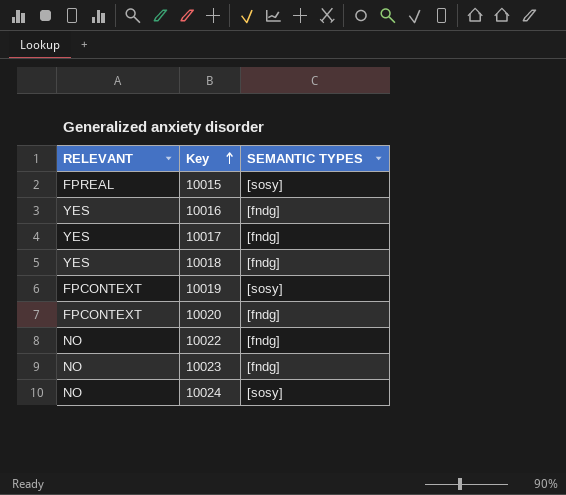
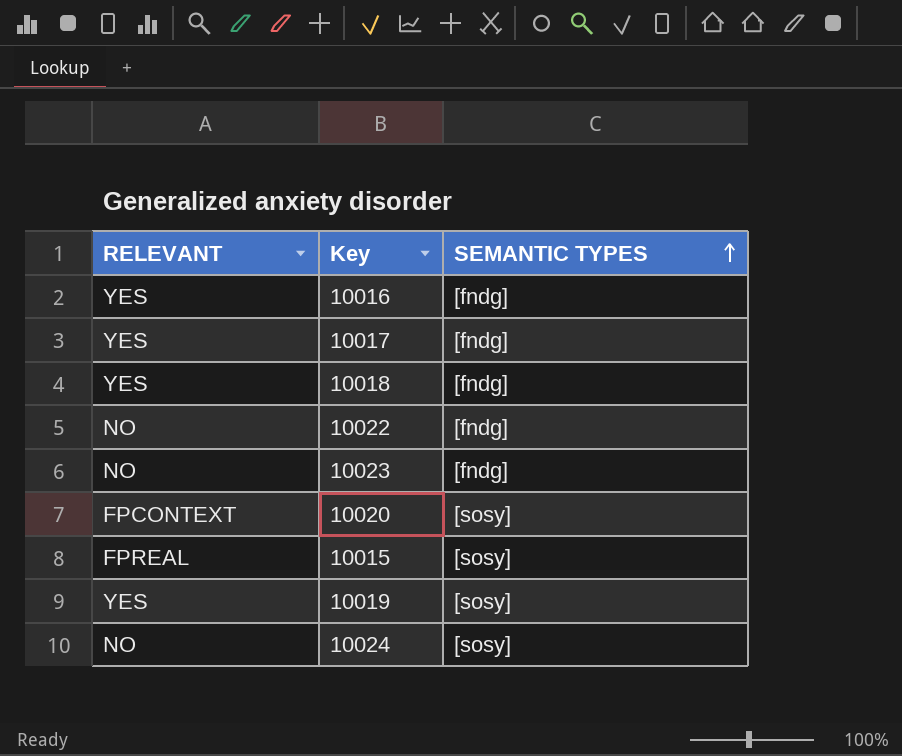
row order: Key ascending -> SEMANTIC TYPES ascending
10020 | SEMANTIC TYPES: [fndg] -> [sosy]
10019 | RELEVANT: FPCONTEXT -> YES

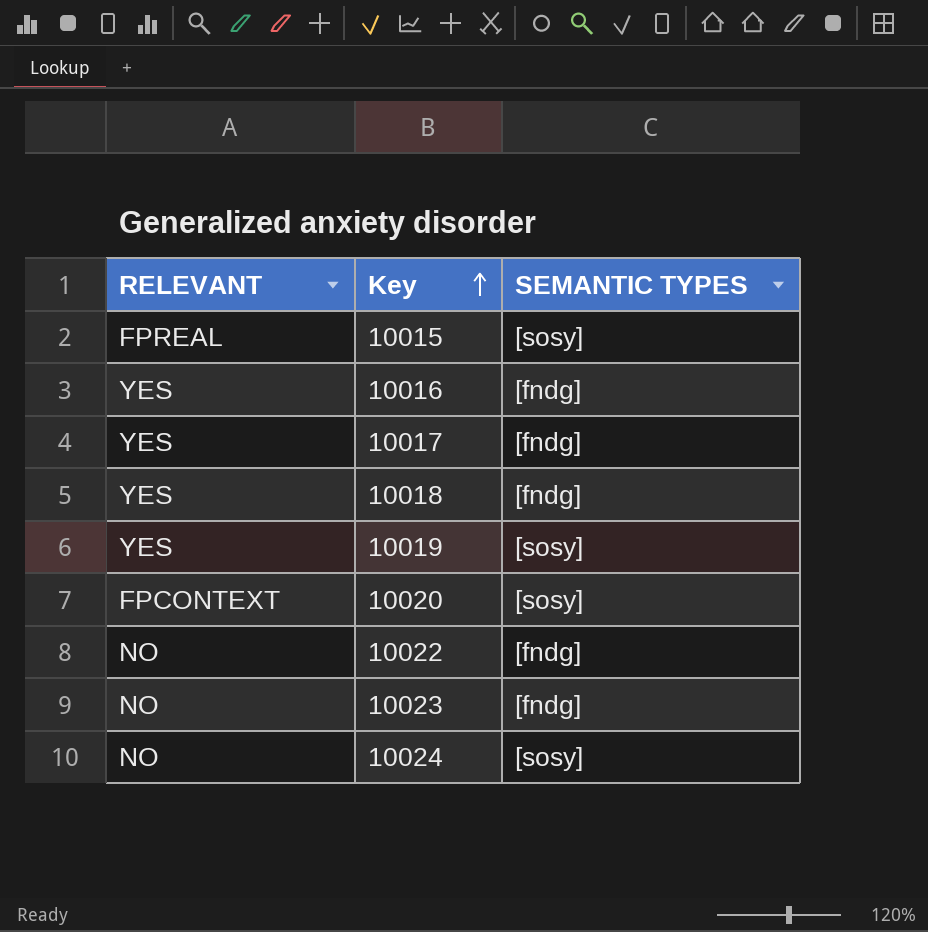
row order: SEMANTIC TYPES ascending -> Key ascending

